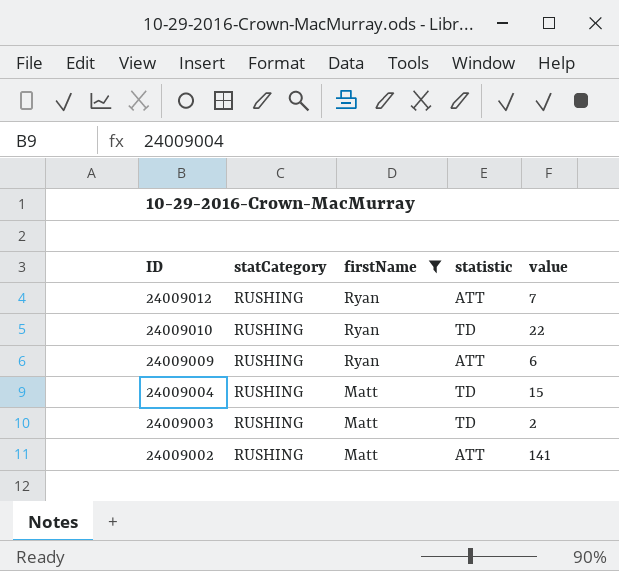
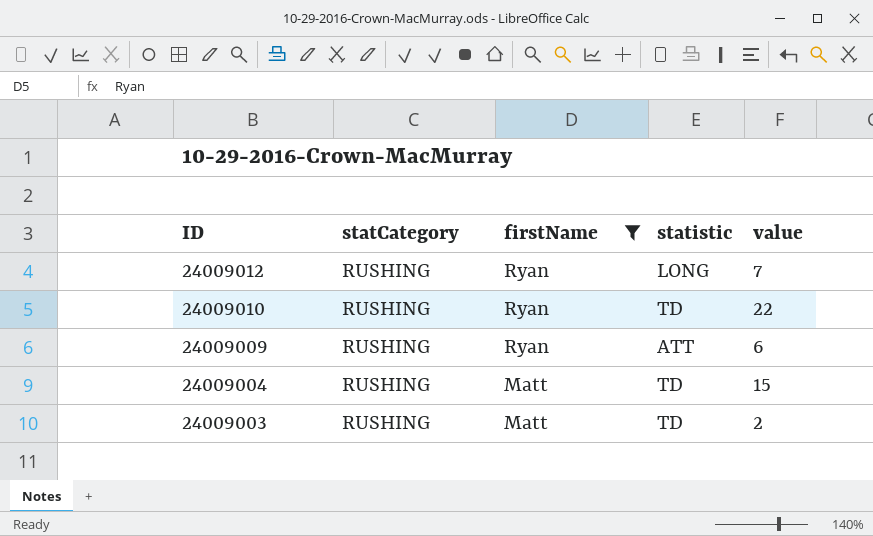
row 24009002: RUSHING | Matt | ATT | 141 -> none
24009012 | statistic: ATT -> LONG

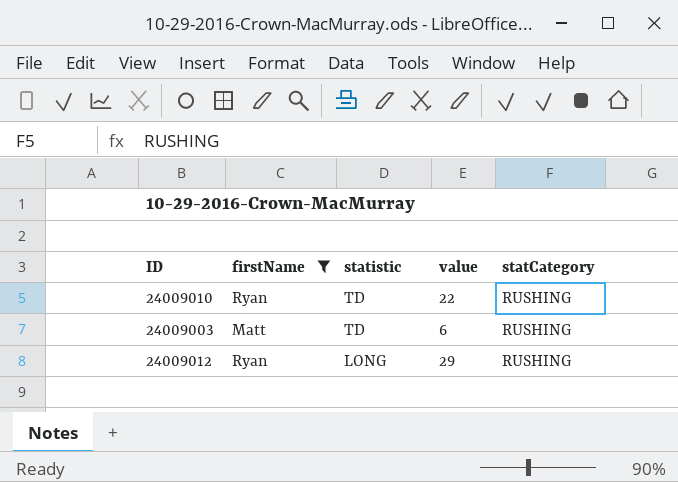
row order: ID descending -> statistic descending
column statCategory | position: 2 -> 5
row 24009009: RUSHING | Ryan | ATT | 6 -> none
row 24009004: RUSHING | Matt | TD | 15 -> none
24009003 | value: 2 -> 6
24009012 | value: 7 -> 29

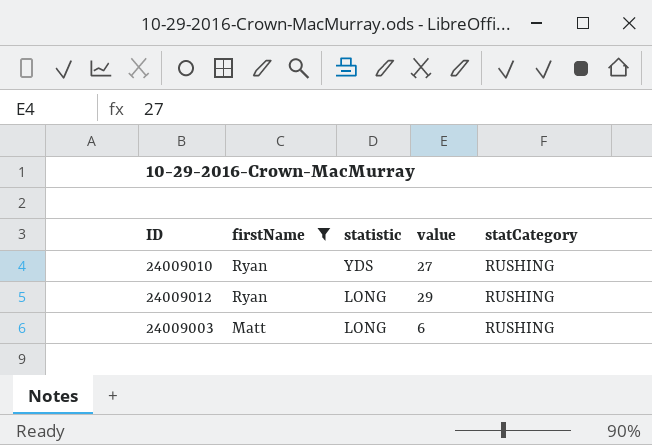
row order: statistic descending -> firstName descending
24009010 | statistic: TD -> YDS
24009010 | value: 22 -> 27
24009003 | statistic: TD -> LONG

